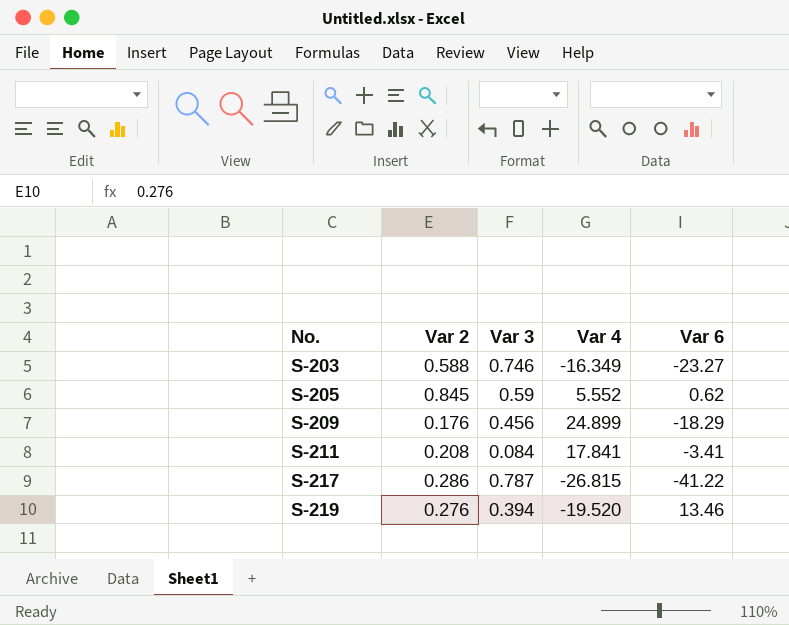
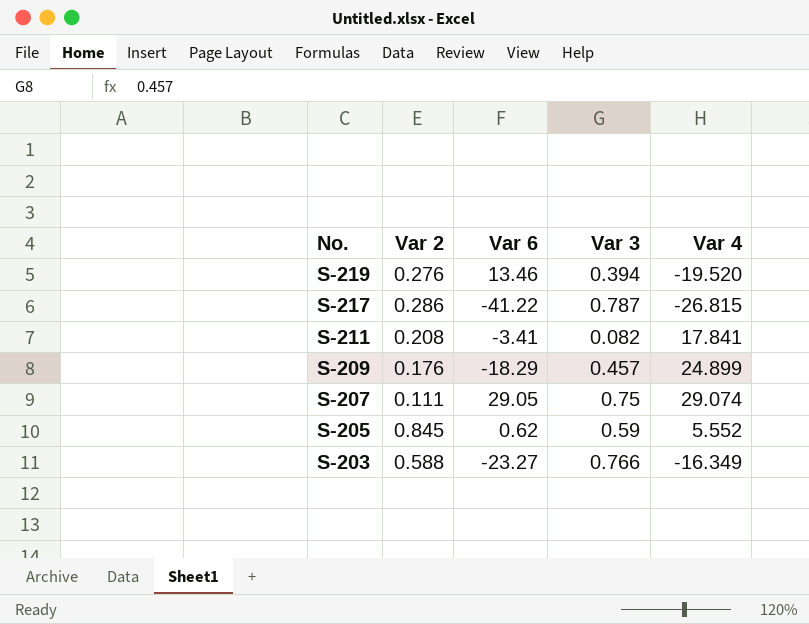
row order: No. ascending -> No. descending
column Var 6 | position: 5 -> 3
S-211 | Var 3: 0.084 -> 0.082
S-209 | Var 3: 0.456 -> 0.457
row S-207: none -> 0.111 | 29.05 | 0.75 | 29.074
S-203 | Var 3: 0.746 -> 0.766

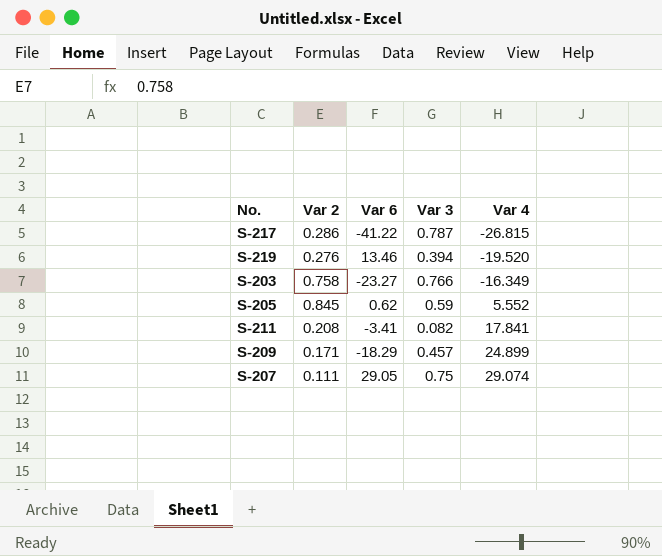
row order: No. descending -> Var 4 ascending
S-203 | Var 2: 0.588 -> 0.758
S-209 | Var 2: 0.176 -> 0.171

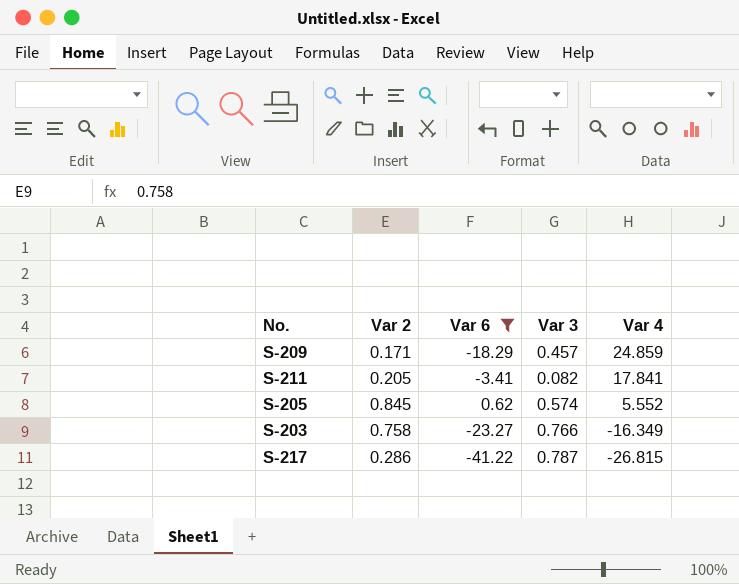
filter: none -> Var 6 <= 0.62
row order: Var 4 ascending -> Var 4 descending
S-209 | Var 4: 24.899 -> 24.859
S-211 | Var 2: 0.208 -> 0.205
S-205 | Var 3: 0.59 -> 0.574

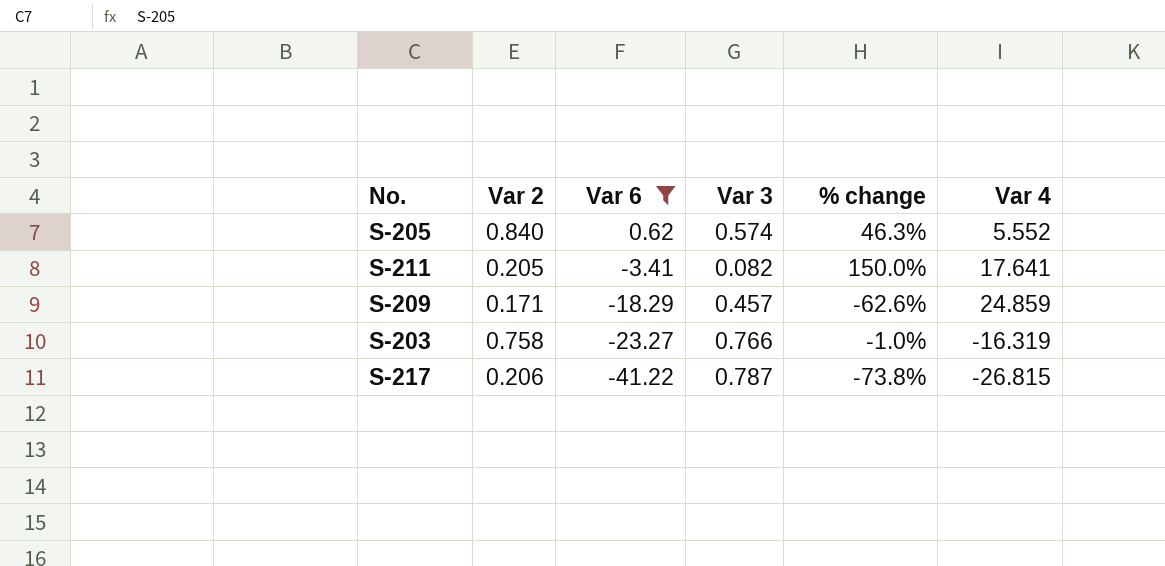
row order: Var 4 descending -> Var 6 descending
column % change | formula: none -> ([Var 2] - [Var 3]) / [Var 3]
S-205 | Var 2: 0.845 -> 0.840
S-211 | Var 4: 17.841 -> 17.641
S-203 | Var 4: -16.349 -> -16.319
S-217 | Var 2: 0.286 -> 0.206

